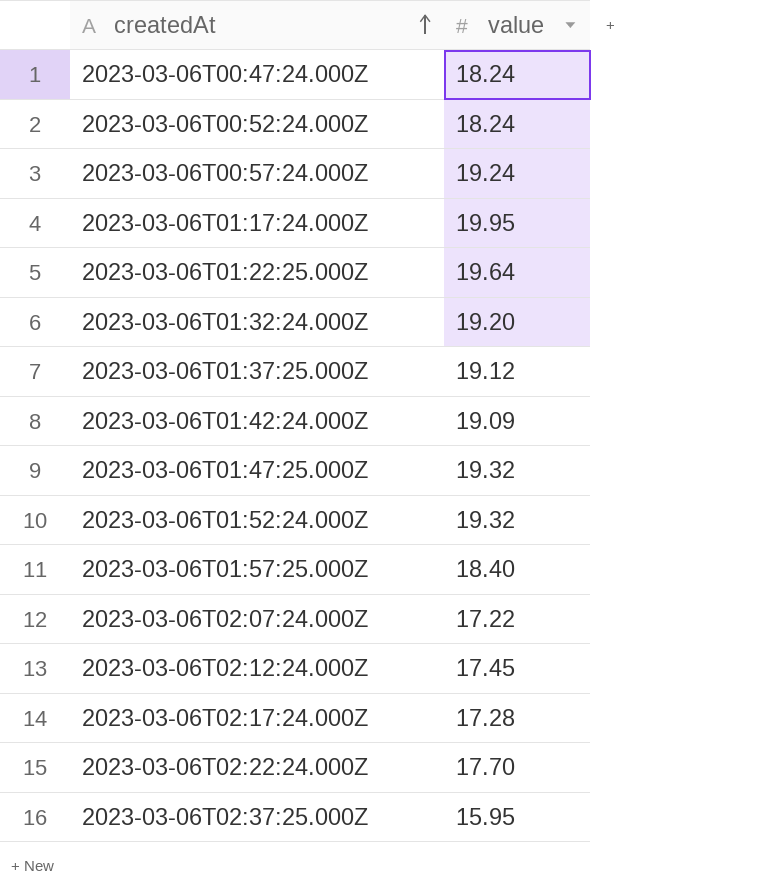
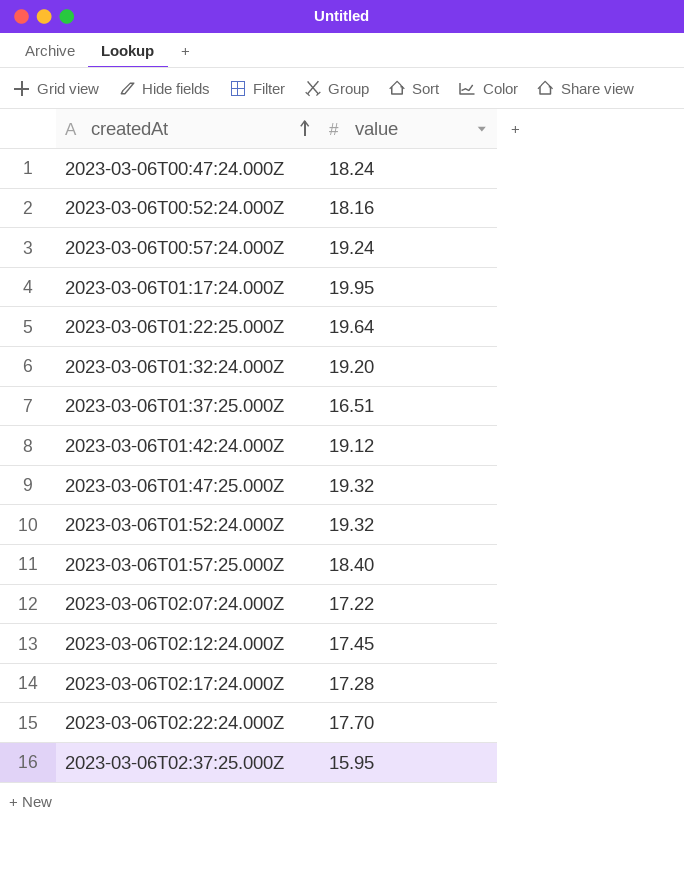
2023-03-06T00:52:24.000Z | value: 18.24 -> 18.16
2023-03-06T01:37:25.000Z | value: 19.12 -> 16.51
2023-03-06T01:42:24.000Z | value: 19.09 -> 19.12

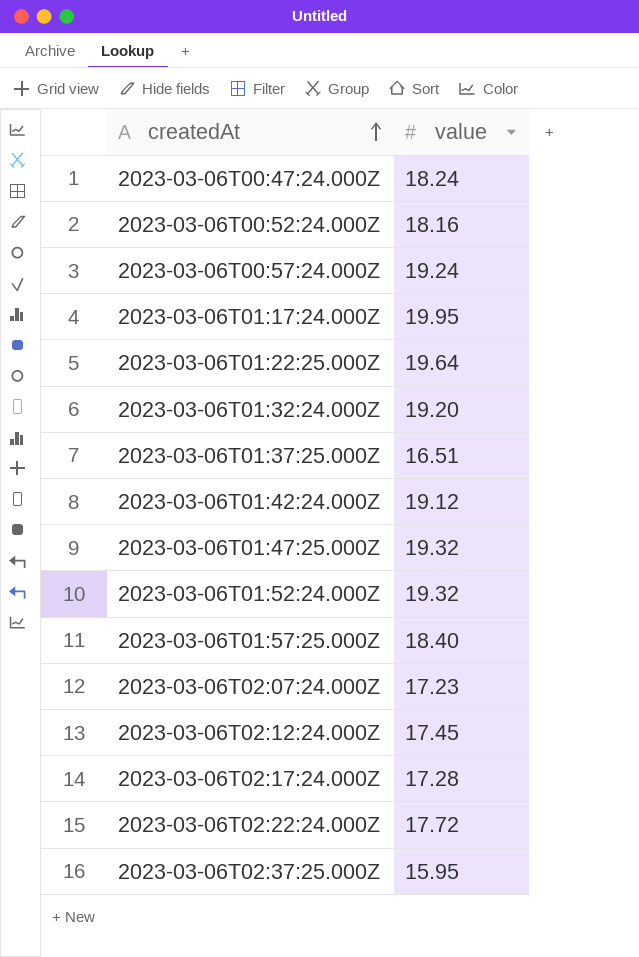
2023-03-06T02:07:24.000Z | value: 17.22 -> 17.23
2023-03-06T02:22:24.000Z | value: 17.70 -> 17.72

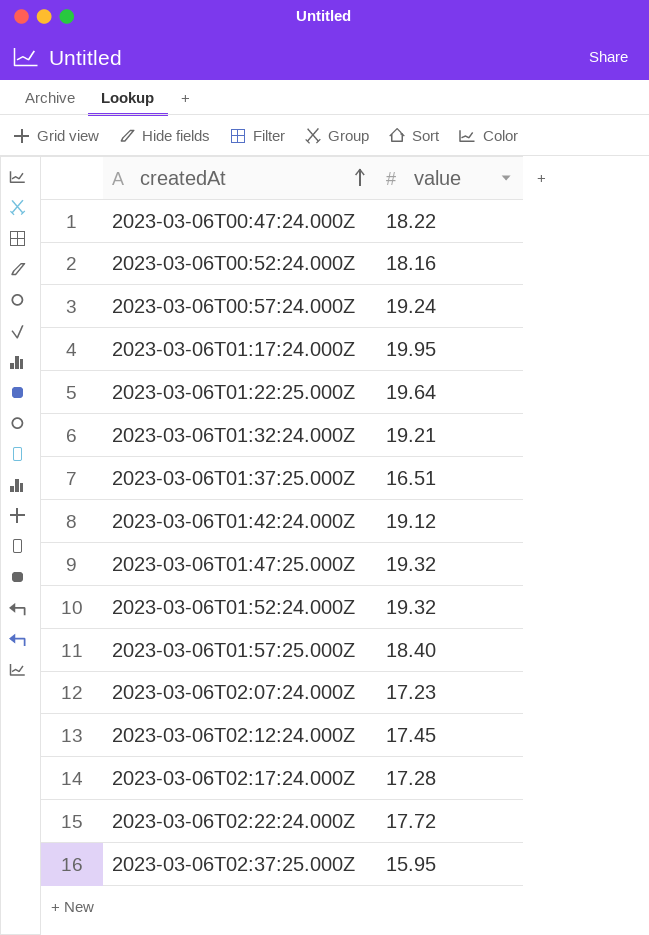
2023-03-06T00:47:24.000Z | value: 18.24 -> 18.22
2023-03-06T01:32:24.000Z | value: 19.20 -> 19.21

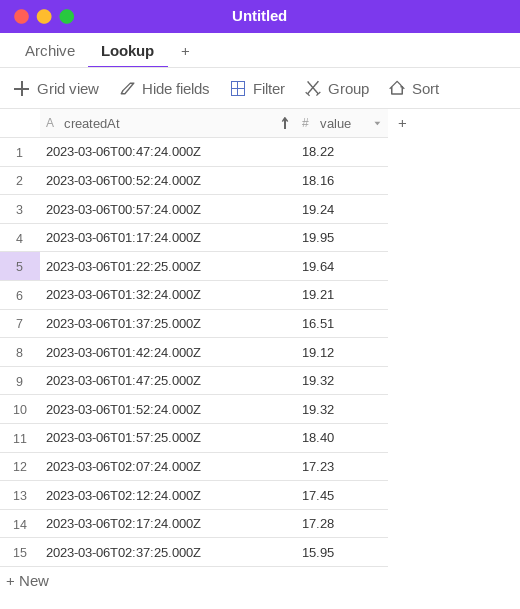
row 2023-03-06T02:22:24.000Z: 17.72 -> none

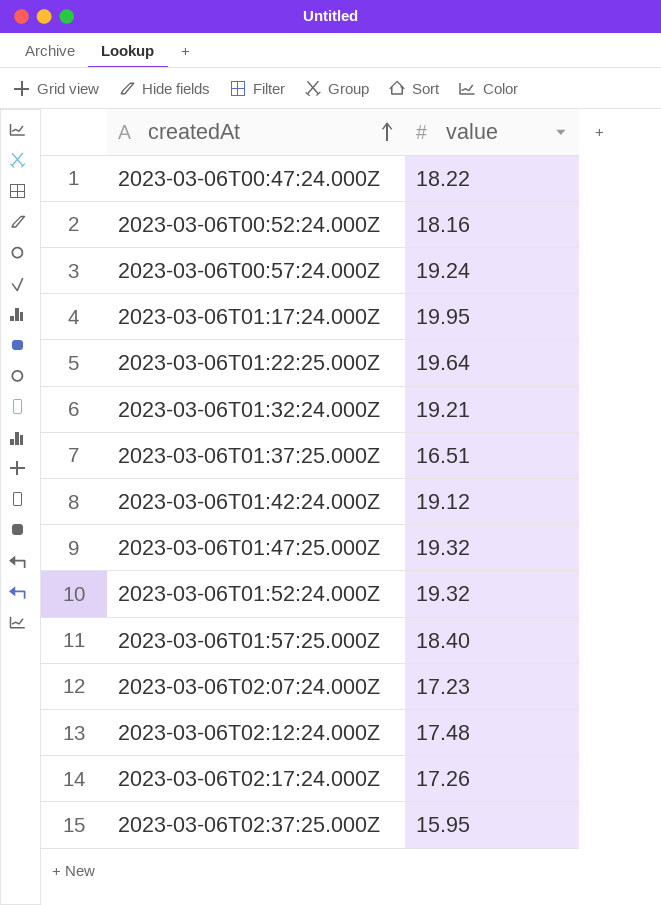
2023-03-06T02:12:24.000Z | value: 17.45 -> 17.48
2023-03-06T02:17:24.000Z | value: 17.28 -> 17.26

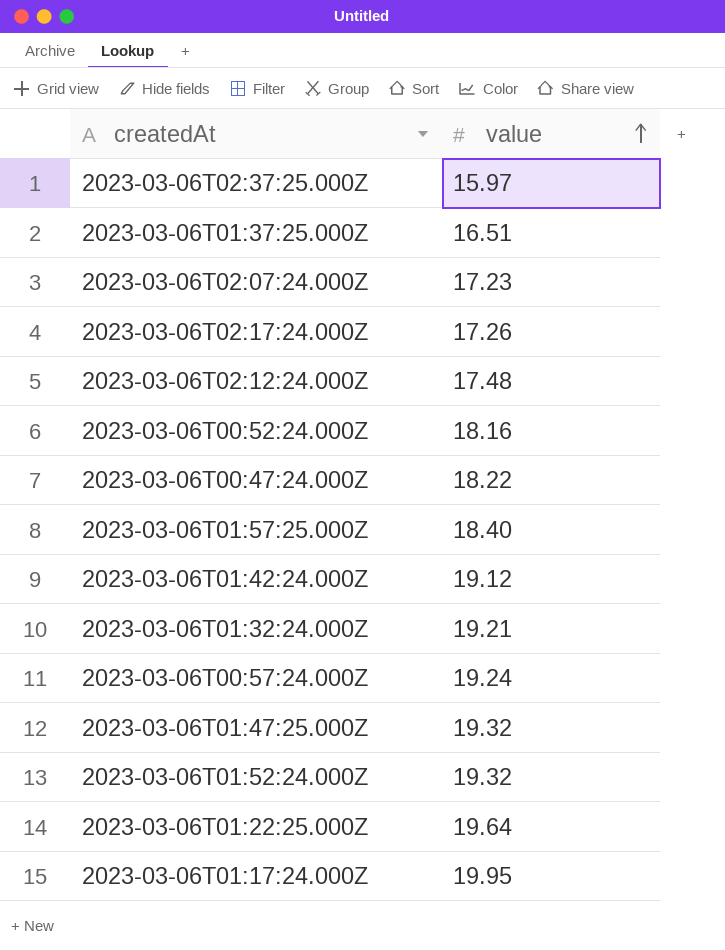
row order: createdAt ascending -> value ascending
2023-03-06T02:37:25.000Z | value: 15.95 -> 15.97

